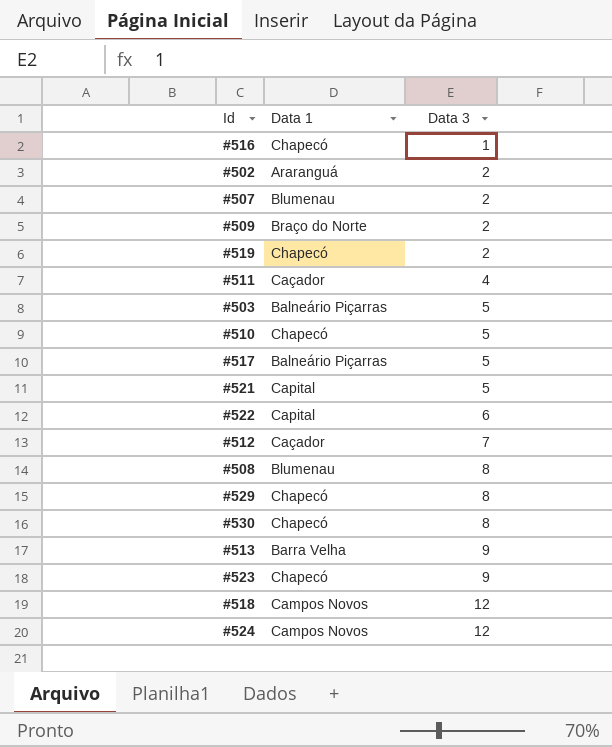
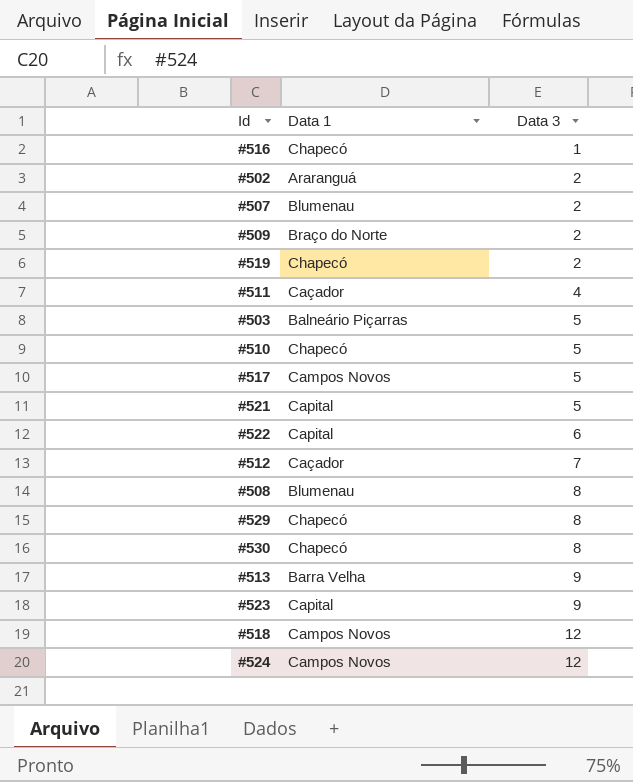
#517 | Data 1: Balneário Piçarras -> Campos Novos
#523 | Data 1: Chapecó -> Capital

